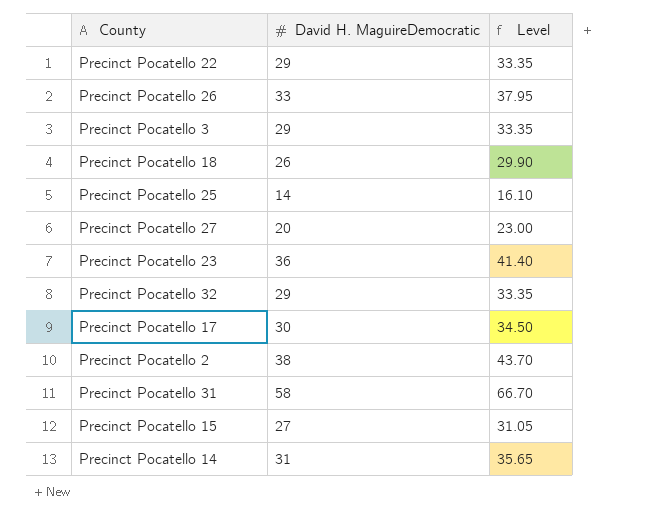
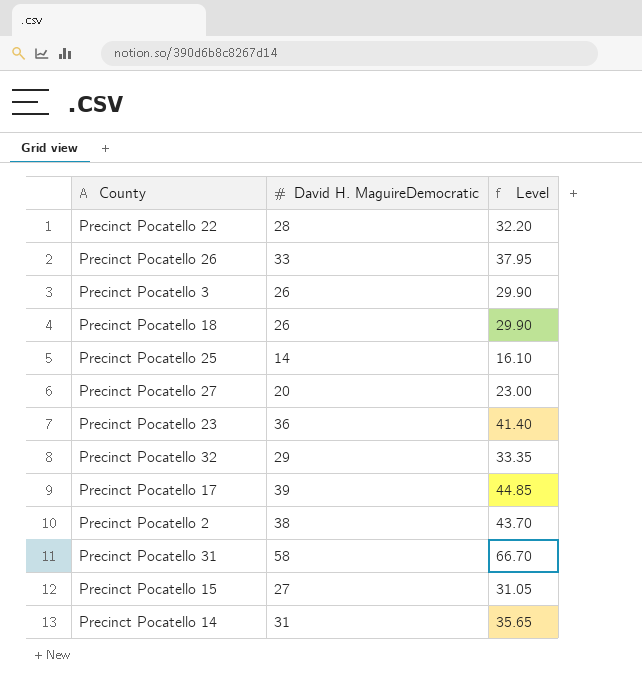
Precinct Pocatello 22 | David H. MaguireDemocratic: 29 -> 28
Precinct Pocatello 22 | Level: 33.35 -> 32.20
Precinct Pocatello 3 | David H. MaguireDemocratic: 29 -> 26
Precinct Pocatello 3 | Level: 33.35 -> 29.90
Precinct Pocatello 17 | David H. MaguireDemocratic: 30 -> 39
Precinct Pocatello 17 | Level: 34.50 -> 44.85

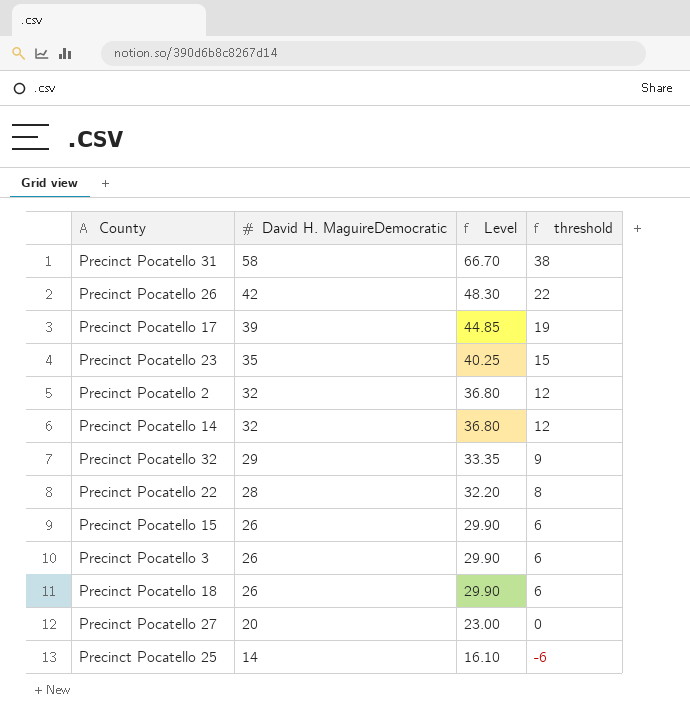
row order: none -> David H. MaguireDemocratic descending
column threshold | formula: none -> [David H. MaguireDemocratic] - 20
Precinct Pocatello 26 | David H. MaguireDemocratic: 33 -> 42
Precinct Pocatello 26 | Level: 37.95 -> 48.30
Precinct Pocatello 23 | David H. MaguireDemocratic: 36 -> 35
Precinct Pocatello 23 | Level: 41.40 -> 40.25
Precinct Pocatello 2 | David H. MaguireDemocratic: 38 -> 32
Precinct Pocatello 2 | Level: 43.70 -> 36.80
Precinct Pocatello 14 | David H. MaguireDemocratic: 31 -> 32
Precinct Pocatello 14 | Level: 35.65 -> 36.80
Precinct Pocatello 15 | David H. MaguireDemocratic: 27 -> 26
Precinct Pocatello 15 | Level: 31.05 -> 29.90

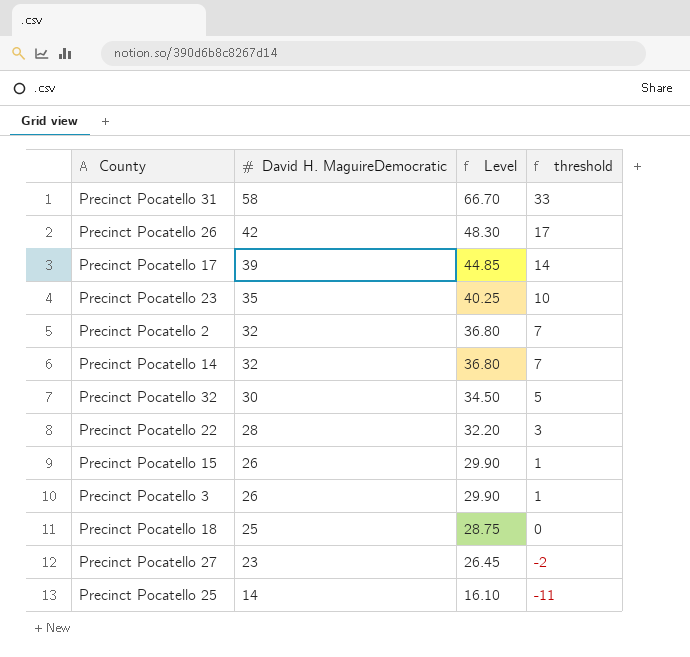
column threshold | formula: [David H. MaguireDemocratic] - 20 -> [David H. MaguireDemocratic] - 25
Precinct Pocatello 32 | David H. MaguireDemocratic: 29 -> 30
Precinct Pocatello 32 | Level: 33.35 -> 34.50
Precinct Pocatello 18 | David H. MaguireDemocratic: 26 -> 25
Precinct Pocatello 18 | Level: 29.90 -> 28.75
Precinct Pocatello 27 | David H. MaguireDemocratic: 20 -> 23
Precinct Pocatello 27 | Level: 23.00 -> 26.45

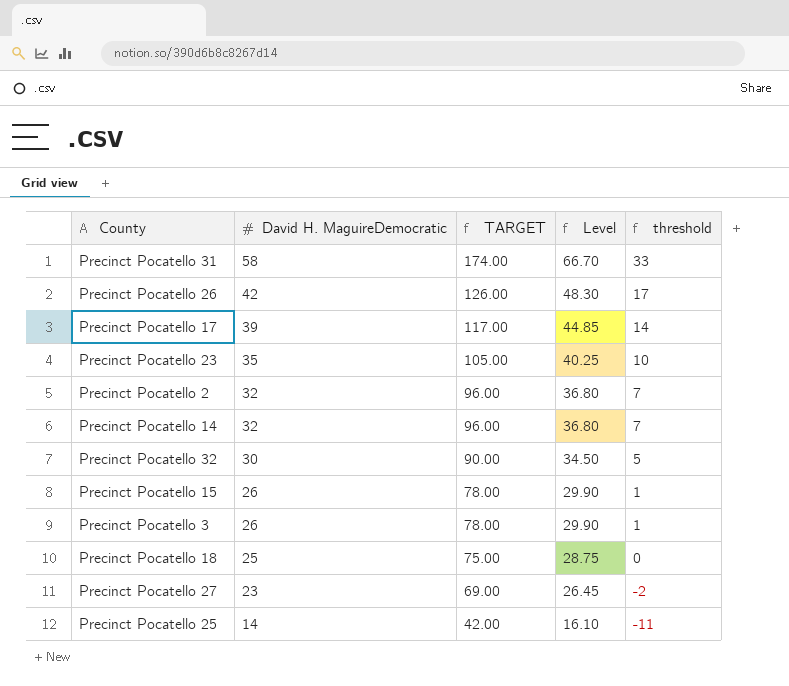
column TARGET | formula: none -> [David H. MaguireDemocratic] * 3
row Precinct Pocatello 22: 28 | 32.20 | 3 -> none

